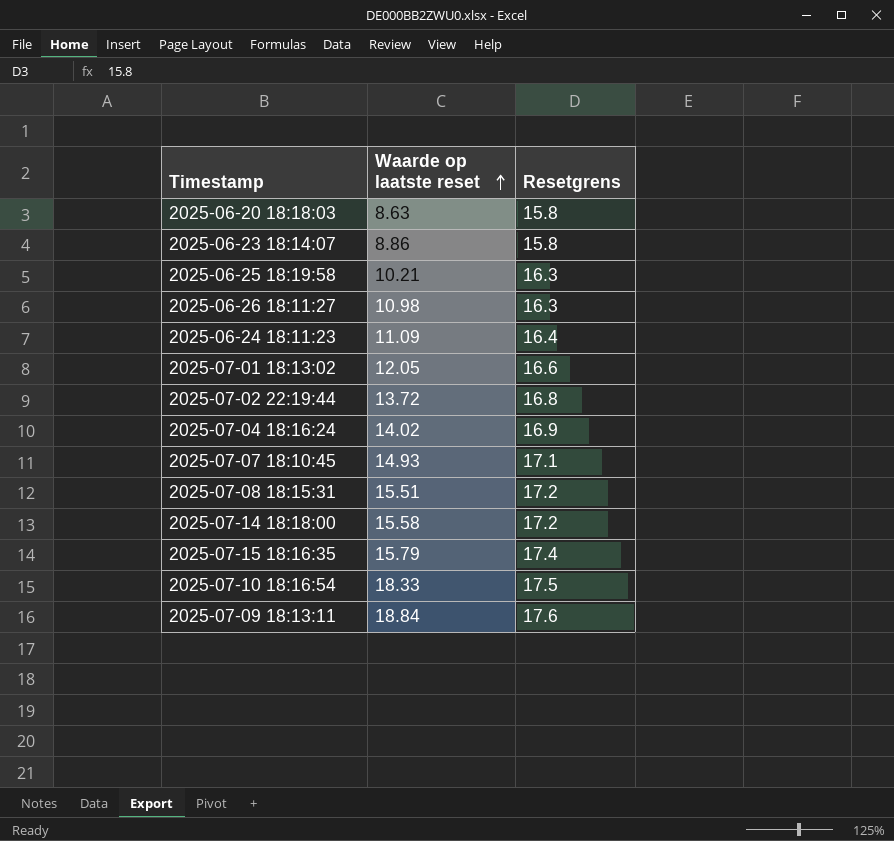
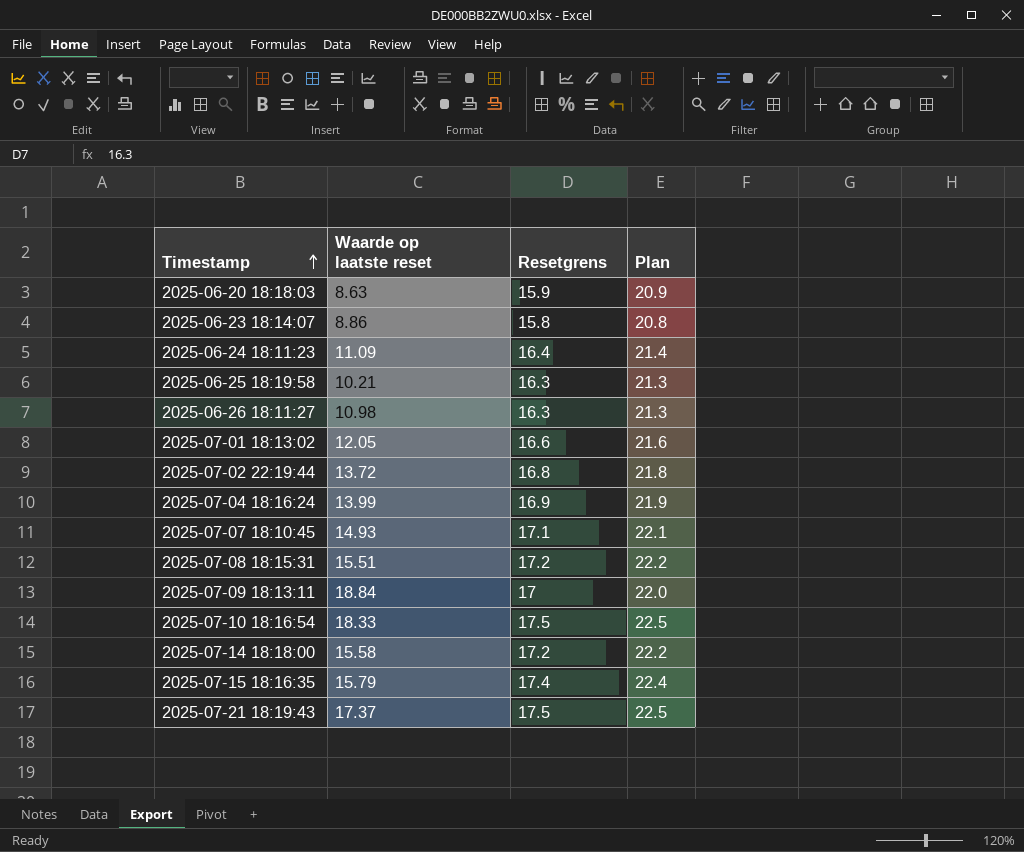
row order: Waarde op laatste reset ascending -> Timestamp ascending
column Plan | formula: none -> [Resetgrens] + 5
2025-06-20 18:18:03 | Resetgrens: 15.8 -> 15.9
2025-07-04 18:16:24 | Waarde op laatste reset: 14.02 -> 13.99
2025-07-09 18:13:11 | Resetgrens: 17.6 -> 17
row 2025-07-21 18:19:43: none -> 17.37 | 17.5 | 22.5

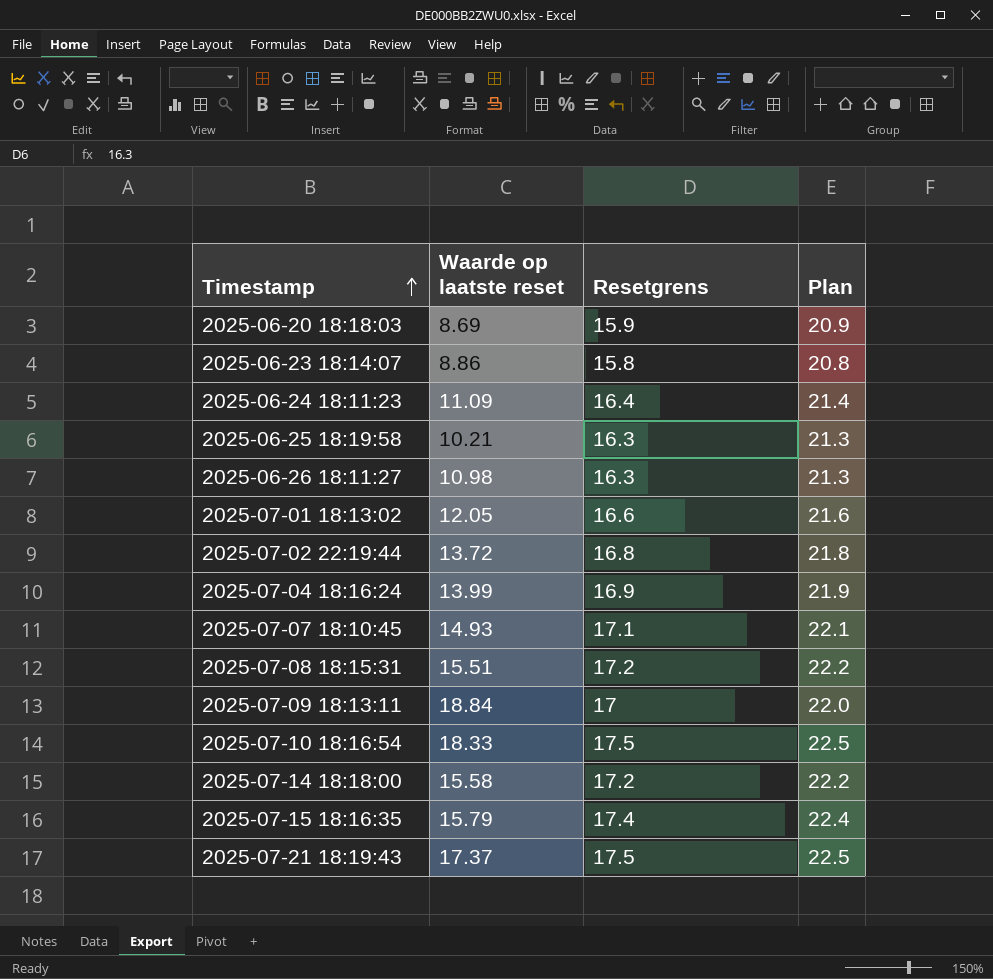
2025-06-20 18:18:03 | Waarde op laatste reset: 8.63 -> 8.69

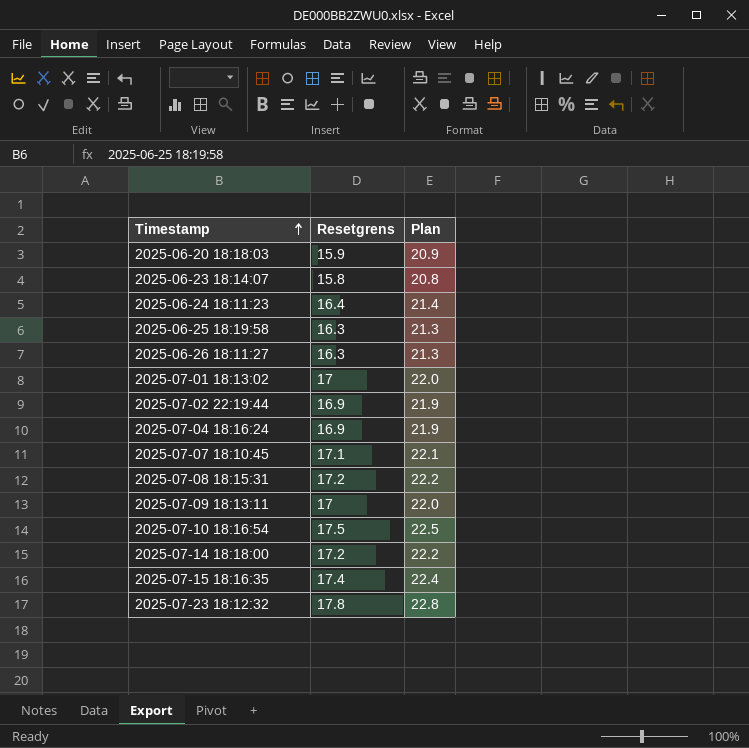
column Waarde op laatste reset | position: 2 -> none
row 2025-07-21 18:19:43: 17.37 | 17.5 | 22.5 -> none
2025-07-01 18:13:02 | Resetgrens: 16.6 -> 17
2025-07-01 18:13:02 | Plan: 21.6 -> 22.0
2025-07-02 22:19:44 | Resetgrens: 16.8 -> 16.9
2025-07-02 22:19:44 | Plan: 21.8 -> 21.9
row 2025-07-23 18:12:32: none -> 17.8 | 22.8

